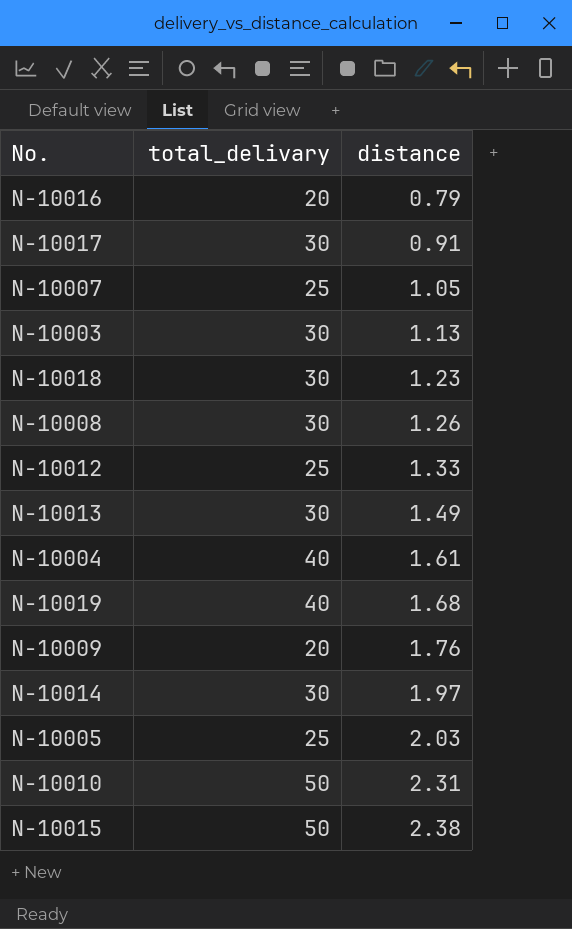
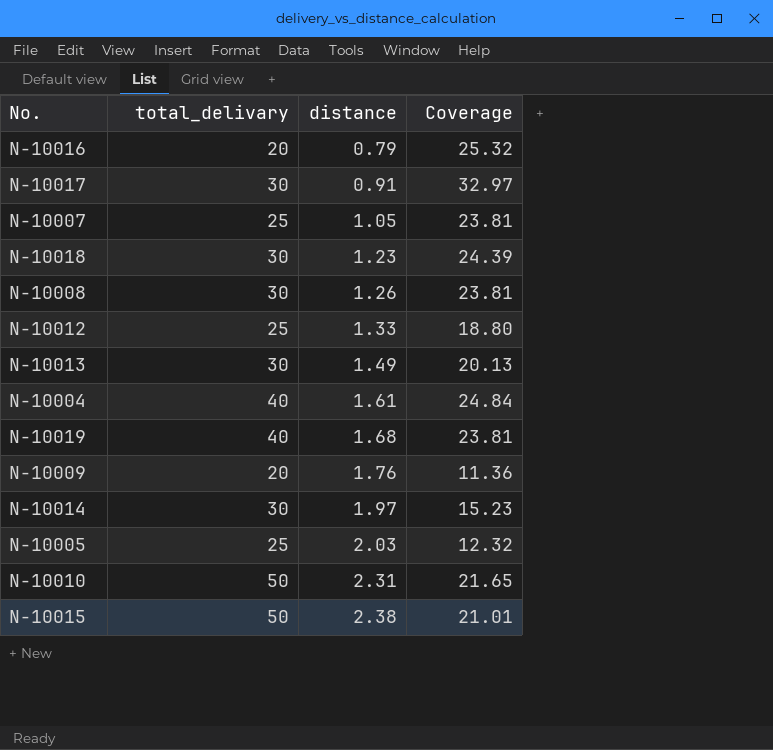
column Coverage | formula: none -> [total_delivary] / [distance]
row N-10003: 30 | 1.13 -> none

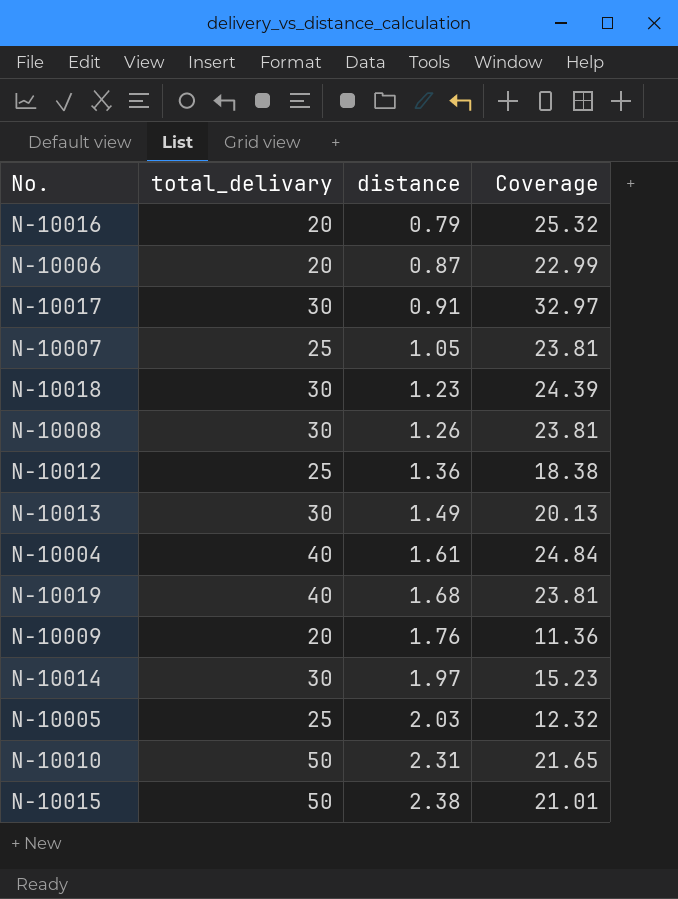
row N-10006: none -> 20 | 0.87 | 22.99
N-10012 | distance: 1.33 -> 1.36
N-10012 | Coverage: 18.80 -> 18.38

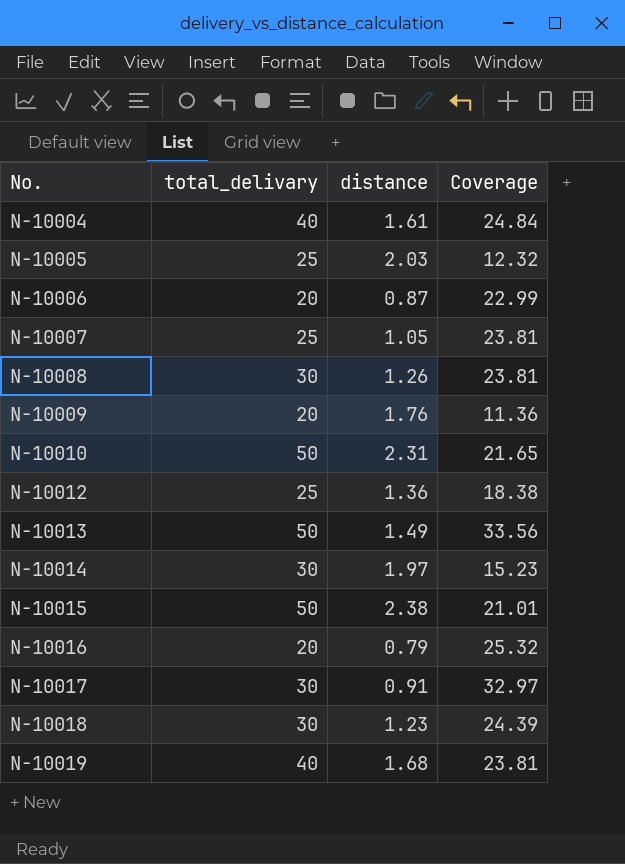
row order: distance ascending -> No. ascending
N-10013 | total_delivary: 30 -> 50
N-10013 | Coverage: 20.13 -> 33.56

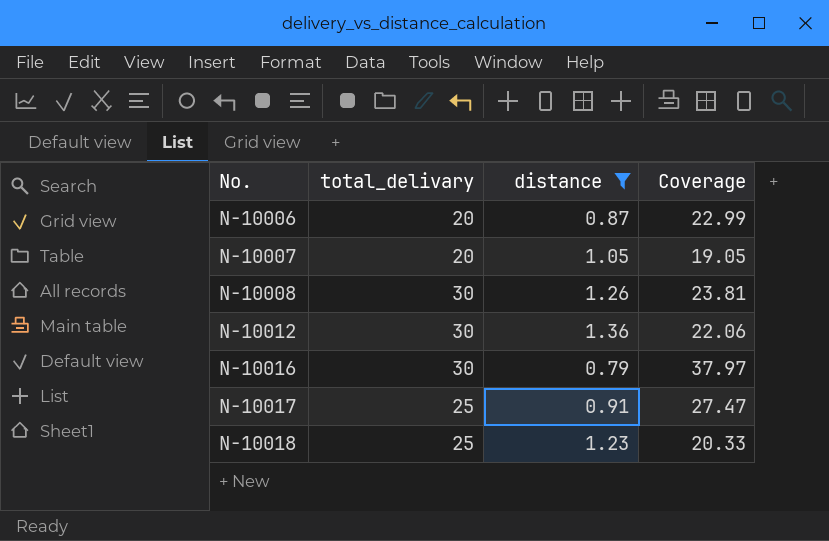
filter: none -> distance <= 1.36
N-10007 | total_delivary: 25 -> 20
N-10007 | Coverage: 23.81 -> 19.05
N-10012 | total_delivary: 25 -> 30
N-10012 | Coverage: 18.38 -> 22.06
N-10016 | total_delivary: 20 -> 30
N-10016 | Coverage: 25.32 -> 37.97
N-10017 | total_delivary: 30 -> 25
N-10017 | Coverage: 32.97 -> 27.47
N-10018 | total_delivary: 30 -> 25
N-10018 | Coverage: 24.39 -> 20.33

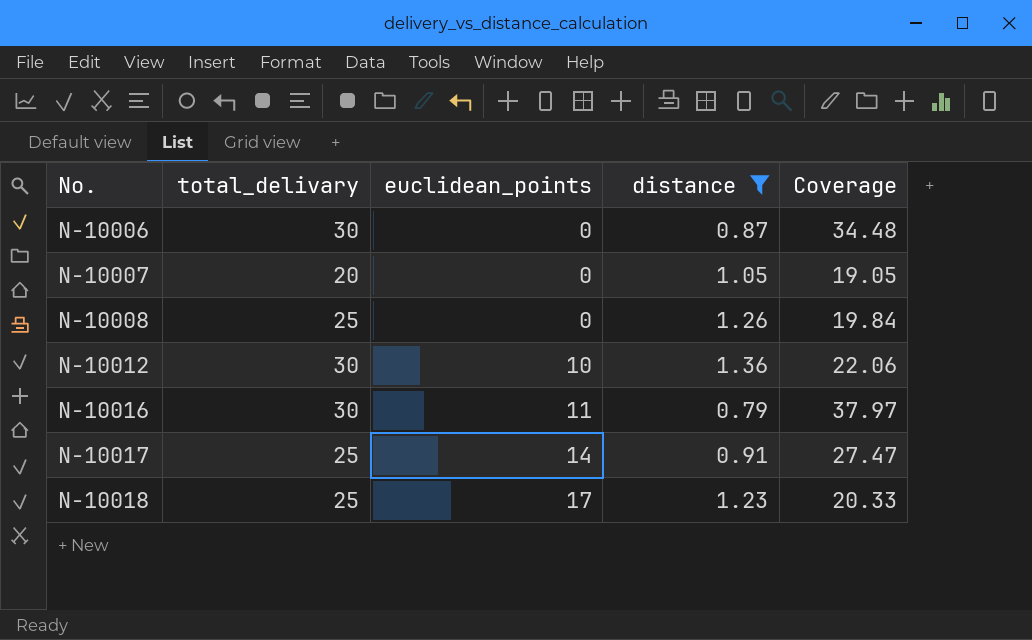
column euclidean_points | position: none -> 3
N-10006 | total_delivary: 20 -> 30
N-10006 | Coverage: 22.99 -> 34.48
N-10008 | total_delivary: 30 -> 25
N-10008 | Coverage: 23.81 -> 19.84

